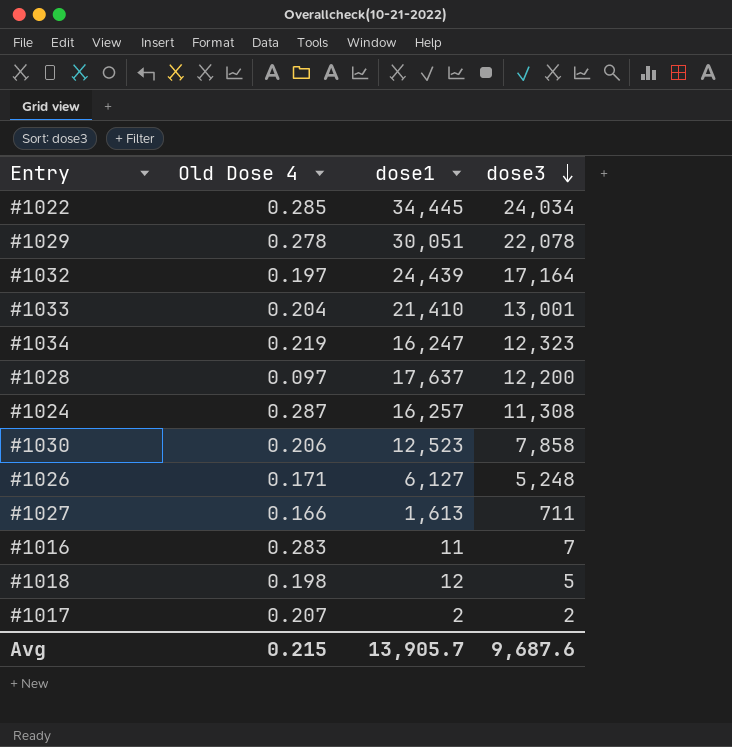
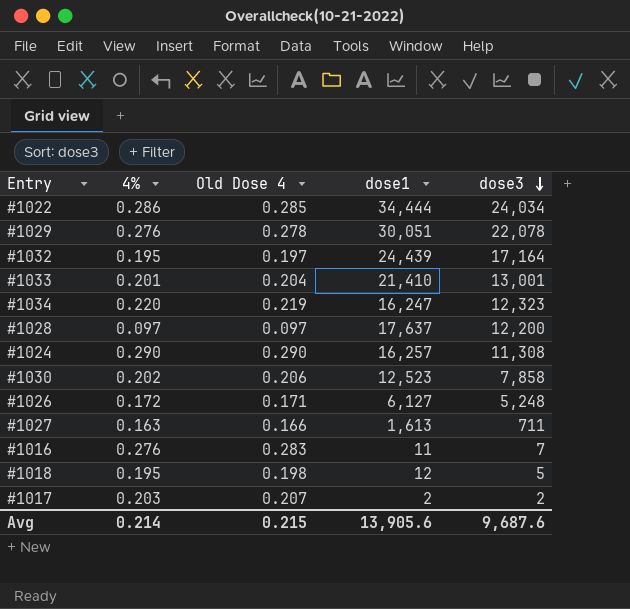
column 4% | position: none -> 2
#1022 | dose1: 34,445 -> 34,444
#1024 | Old Dose 4: 0.287 -> 0.290
Avg | dose1: 13,905.7 -> 13,905.6

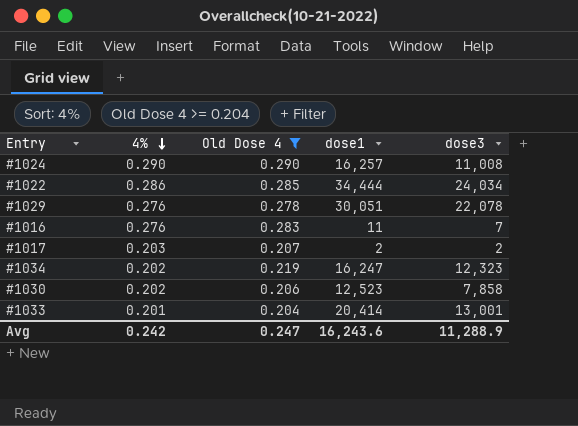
filter: none -> Old Dose 4 >= 0.204
row order: dose3 descending -> 4% descending
#1024 | dose3: 11,308 -> 11,008
#1034 | 4%: 0.220 -> 0.202
#1033 | dose1: 21,410 -> 20,414
Avg | 4%: 0.214 -> 0.242
Avg | Old Dose 4: 0.215 -> 0.247
Avg | dose1: 13,905.6 -> 16,243.6
Avg | dose3: 9,687.6 -> 11,288.9

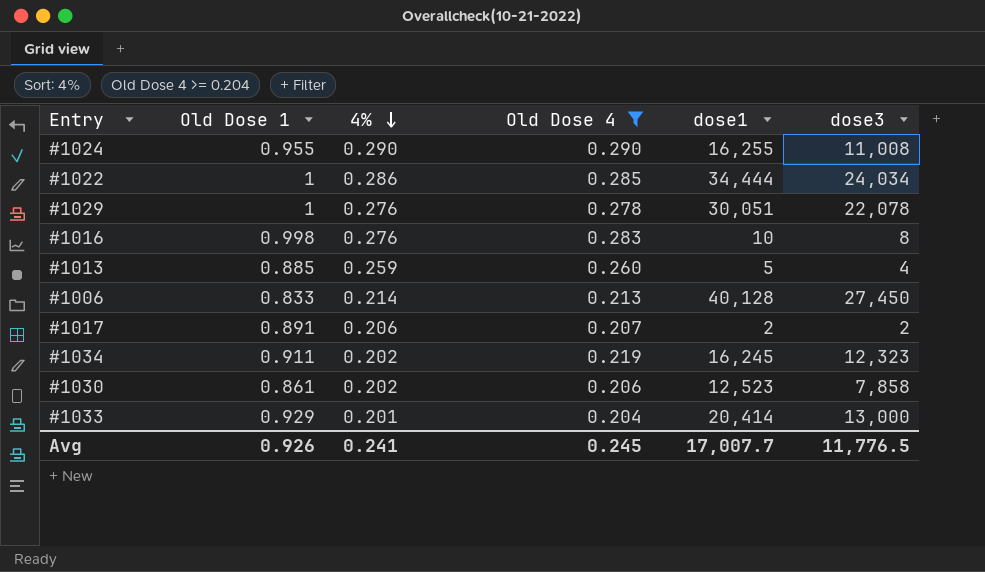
column Old Dose 1 | position: none -> 2
#1024 | dose1: 16,257 -> 16,255
#1016 | dose1: 11 -> 10
#1016 | dose3: 7 -> 8
row #1013: none -> 0.885 | 0.259 | 0.260 | 5 | 4
row #1006: none -> 0.833 | 0.214 | 0.213 | 40,128 | 27,450
#1017 | 4%: 0.203 -> 0.206
#1034 | dose1: 16,247 -> 16,245
#1033 | dose3: 13,001 -> 13,000
Avg | 4%: 0.242 -> 0.241
Avg | Old Dose 4: 0.247 -> 0.245
Avg | dose1: 16,243.6 -> 17,007.7
Avg | dose3: 11,288.9 -> 11,776.5

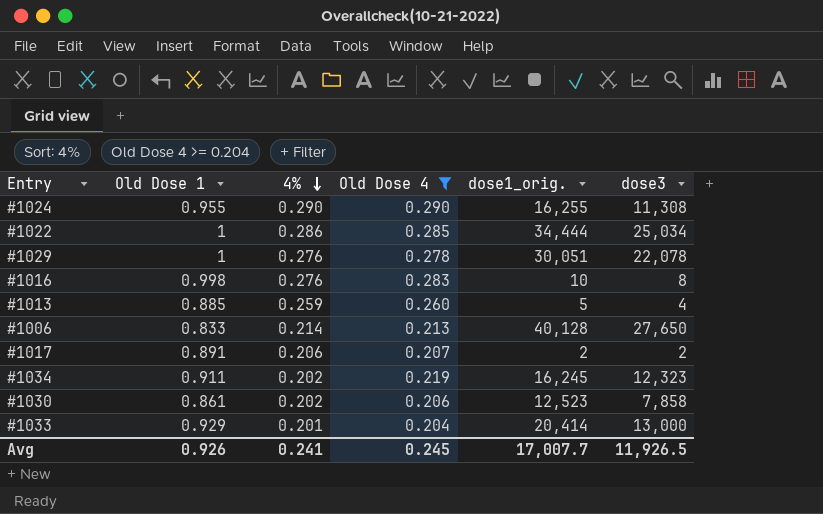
column name: dose1 -> dose1_orig.
#1024 | dose3: 11,008 -> 11,308
#1022 | dose3: 24,034 -> 25,034
#1006 | dose3: 27,450 -> 27,650
Avg | dose3: 11,776.5 -> 11,926.5

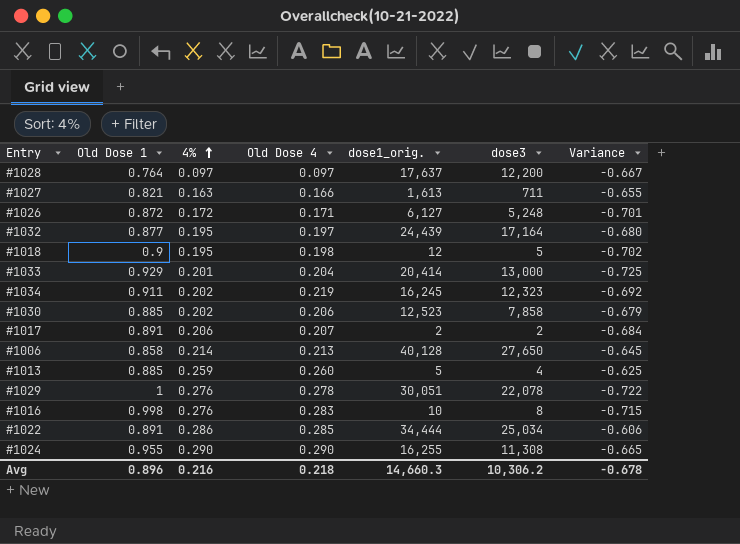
filter: Old Dose 4 >= 0.204 -> none
row order: 4% descending -> 4% ascending
column Variance | formula: none -> [Old Dose 4] - [Old Dose 1]
#1030 | Old Dose 1: 0.861 -> 0.885
#1006 | Old Dose 1: 0.833 -> 0.858
#1022 | Old Dose 1: 1 -> 0.891
Avg | Old Dose 1: 0.926 -> 0.896
Avg | 4%: 0.241 -> 0.216
Avg | Old Dose 4: 0.245 -> 0.218
Avg | dose1_orig.: 17,007.7 -> 14,660.3
Avg | dose3: 11,926.5 -> 10,306.2

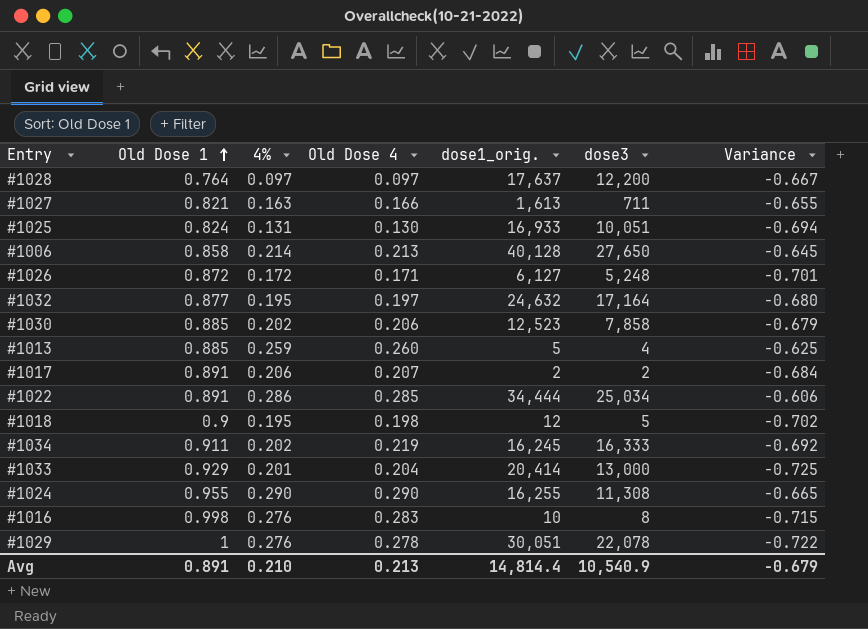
row order: 4% ascending -> Old Dose 1 ascending
row #1025: none -> 0.824 | 0.131 | 0.130 | 16,933 | 10,051 | -0.694
#1032 | dose1_orig.: 24,439 -> 24,632
#1034 | dose3: 12,323 -> 16,333
Avg | Old Dose 1: 0.896 -> 0.891
Avg | 4%: 0.216 -> 0.210
Avg | Old Dose 4: 0.218 -> 0.213
Avg | dose1_orig.: 14,660.3 -> 14,814.4
Avg | dose3: 10,306.2 -> 10,540.9
Avg | Variance: -0.678 -> -0.679

